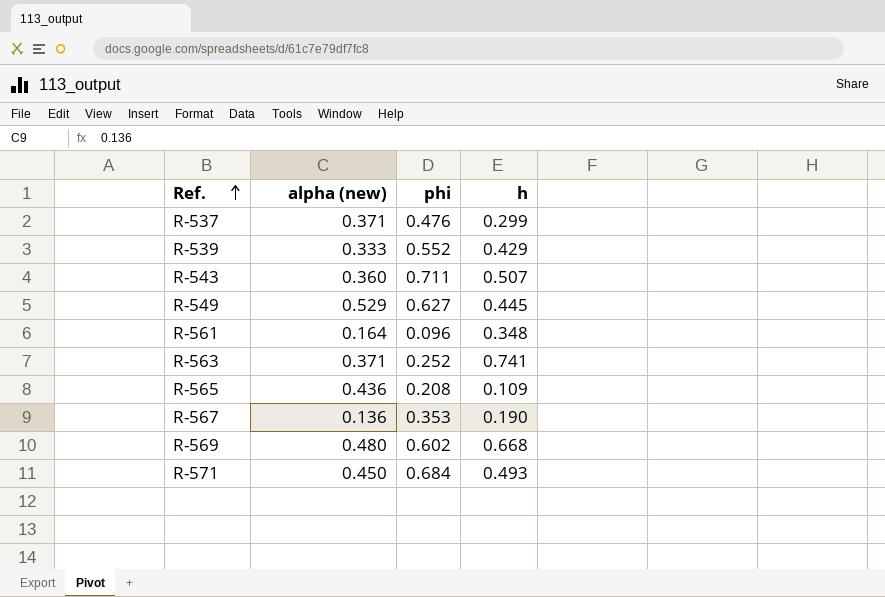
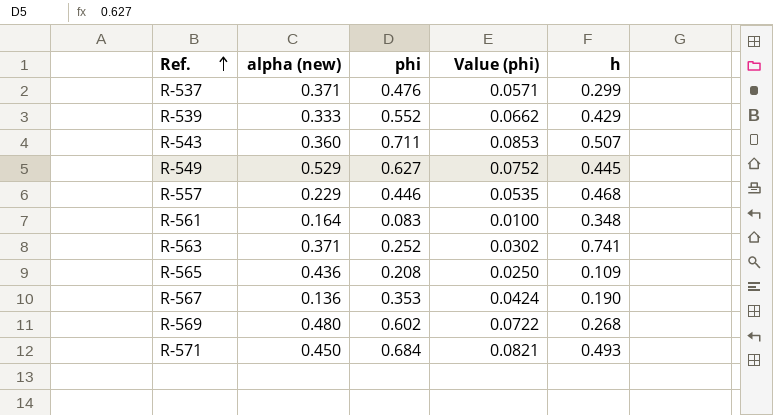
column Value (phi) | formula: none -> [phi] * 0.12
row R-557: none -> 0.229 | 0.446 | 0.0535 | 0.468
R-561 | phi: 0.096 -> 0.083
R-569 | h: 0.668 -> 0.268

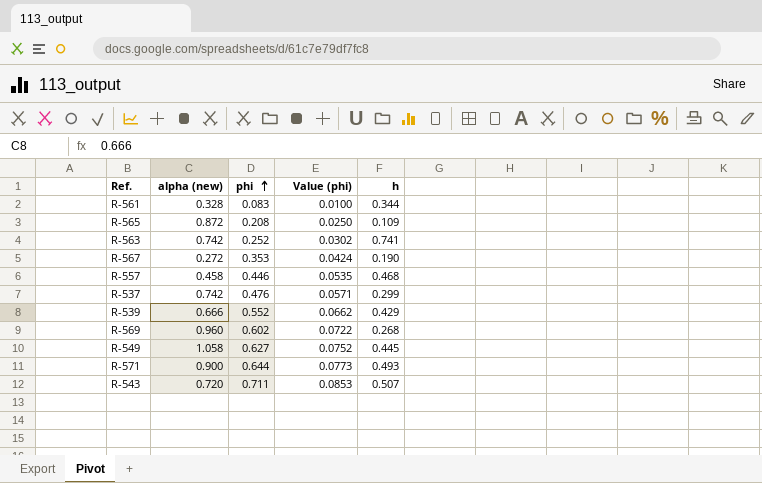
row order: Ref. ascending -> phi ascending
R-561 | alpha (new): 0.164 -> 0.328
R-561 | h: 0.348 -> 0.344
R-565 | alpha (new): 0.436 -> 0.872
R-563 | alpha (new): 0.371 -> 0.742
R-567 | alpha (new): 0.136 -> 0.272
R-557 | alpha (new): 0.229 -> 0.458
R-537 | alpha (new): 0.371 -> 0.742
R-539 | alpha (new): 0.333 -> 0.666
R-569 | alpha (new): 0.480 -> 0.960
R-549 | alpha (new): 0.529 -> 1.058
R-571 | alpha (new): 0.450 -> 0.900
R-571 | phi: 0.684 -> 0.644
R-571 | Value (phi): 0.0821 -> 0.0773
R-543 | alpha (new): 0.360 -> 0.720

